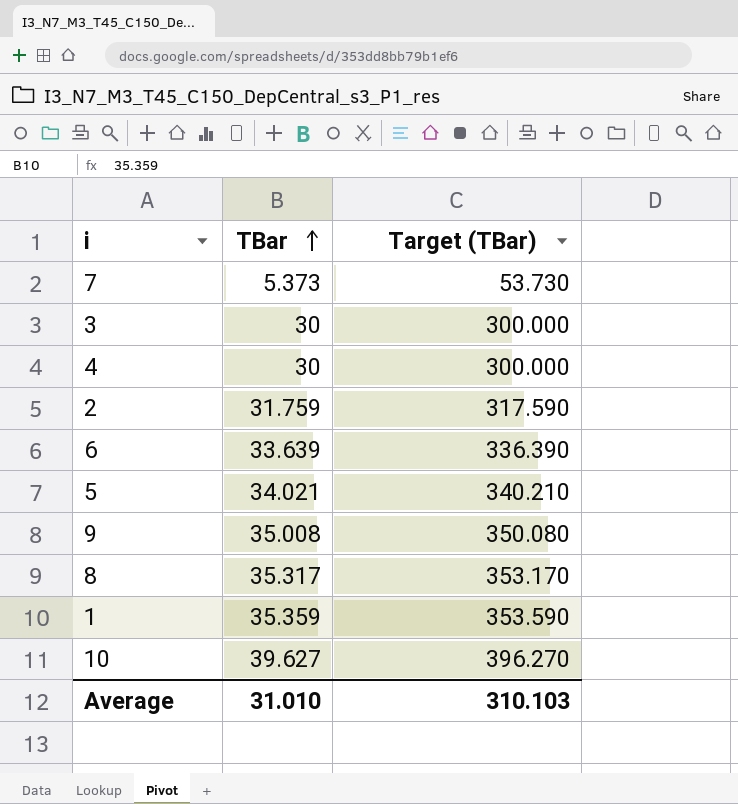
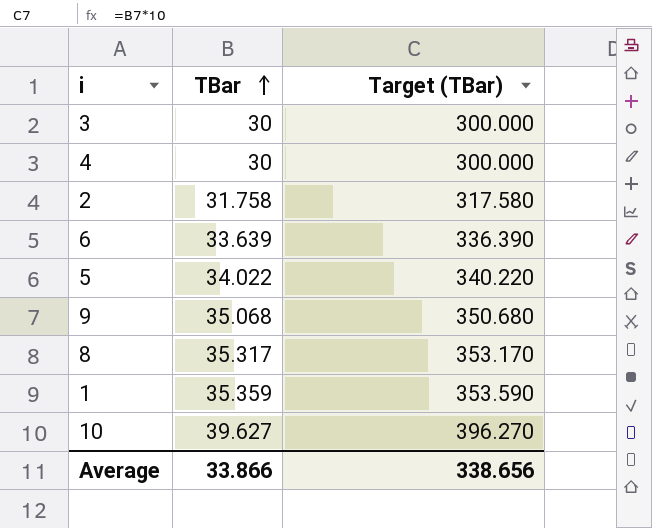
row 7: 5.373 | 53.730 -> none
2 | TBar: 31.759 -> 31.758
2 | Target (TBar): 317.590 -> 317.580
5 | TBar: 34.021 -> 34.022
5 | Target (TBar): 340.210 -> 340.220
9 | TBar: 35.008 -> 35.068
9 | Target (TBar): 350.080 -> 350.680
Average | TBar: 31.010 -> 33.866
Average | Target (TBar): 310.103 -> 338.656

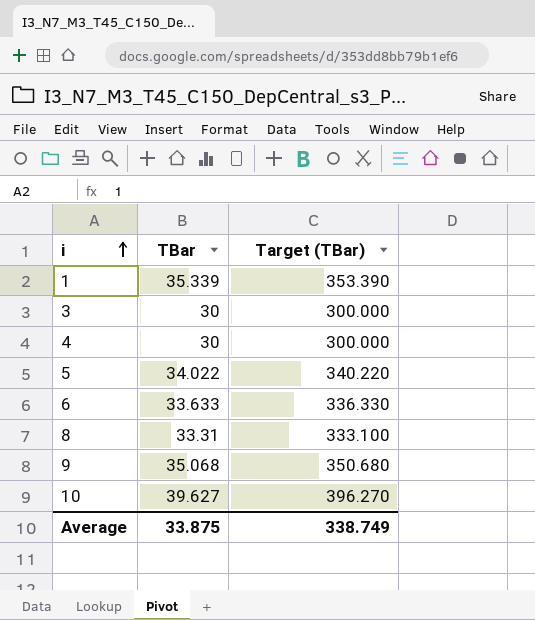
row order: TBar ascending -> i ascending
row 2: 31.758 | 317.580 -> none
1 | TBar: 35.359 -> 35.339
1 | Target (TBar): 353.590 -> 353.390
6 | TBar: 33.639 -> 33.633
6 | Target (TBar): 336.390 -> 336.330
8 | TBar: 35.317 -> 33.31
8 | Target (TBar): 353.170 -> 333.100
Average | TBar: 33.866 -> 33.875
Average | Target (TBar): 338.656 -> 338.749

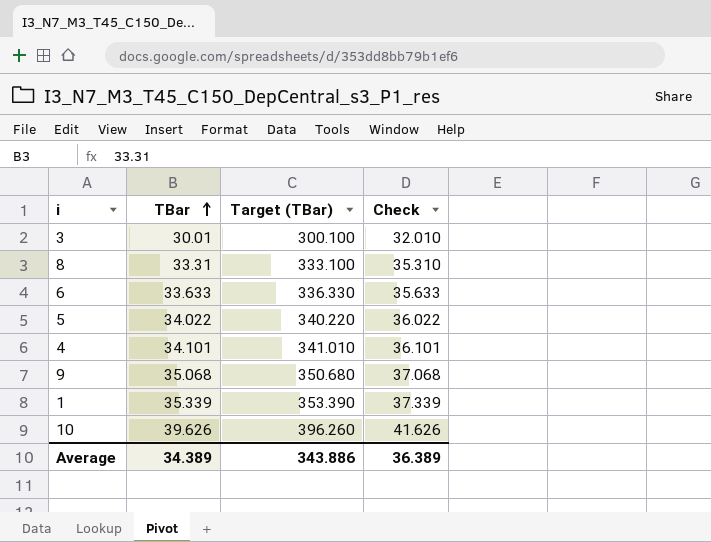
row order: i ascending -> TBar ascending
column Check | formula: none -> [TBar] + 2
3 | TBar: 30 -> 30.01
3 | Target (TBar): 300.000 -> 300.100
4 | TBar: 30 -> 34.101
4 | Target (TBar): 300.000 -> 341.010
10 | TBar: 39.627 -> 39.626
10 | Target (TBar): 396.270 -> 396.260
Average | TBar: 33.875 -> 34.389
Average | Target (TBar): 338.749 -> 343.886

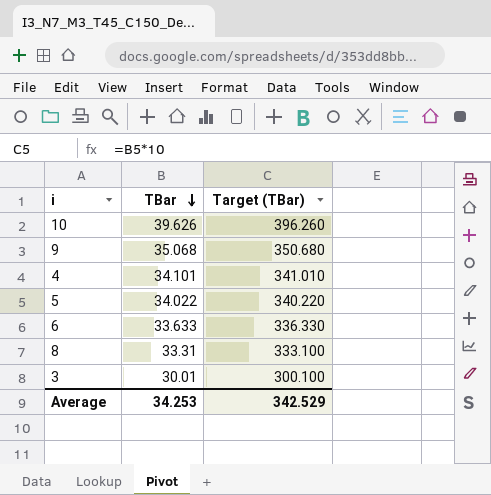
row order: TBar ascending -> TBar descending
column Check | formula: [TBar] + 2 -> none
row 1: 35.339 | 353.390 | 37.339 -> none
Average | TBar: 34.389 -> 34.253
Average | Target (TBar): 343.886 -> 342.529

